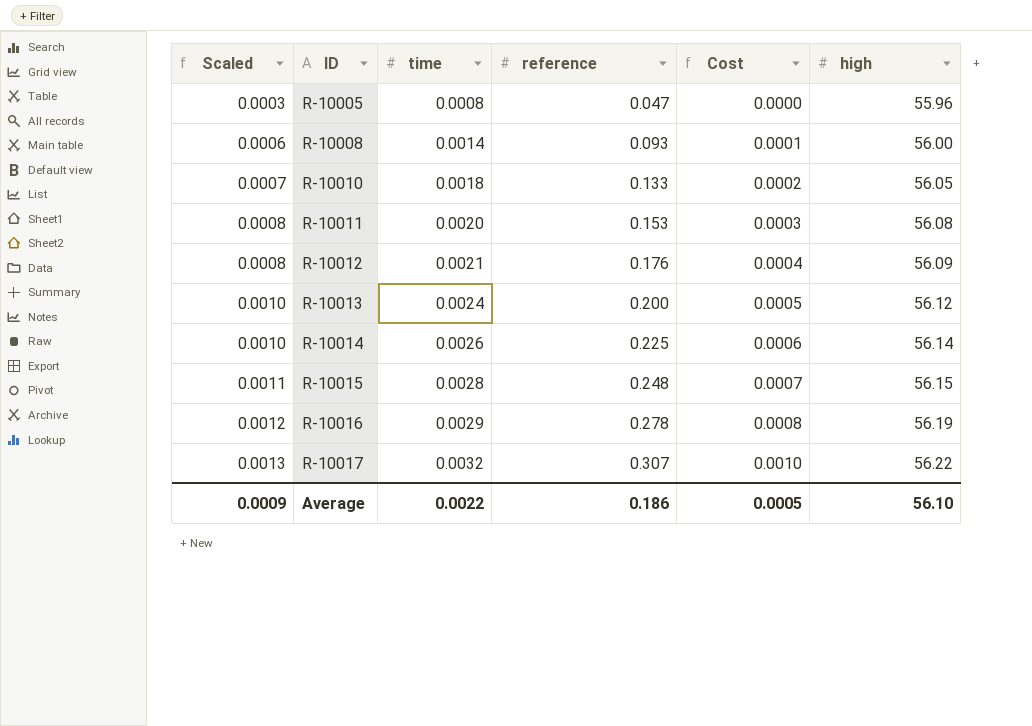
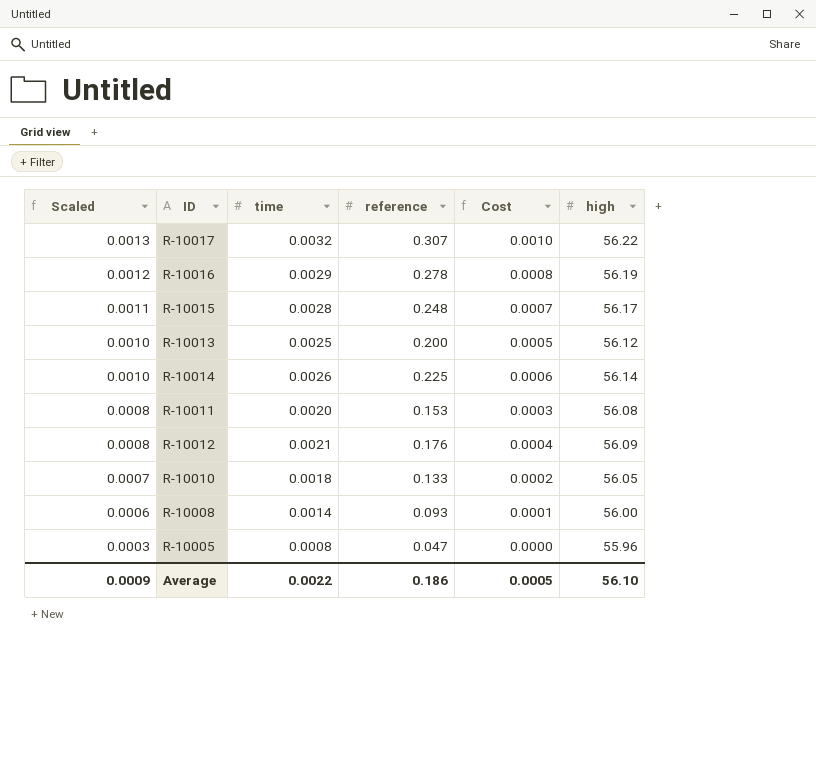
row order: Scaled ascending -> Scaled descending
R-10015 | high: 56.15 -> 56.17
R-10013 | time: 0.0024 -> 0.0025

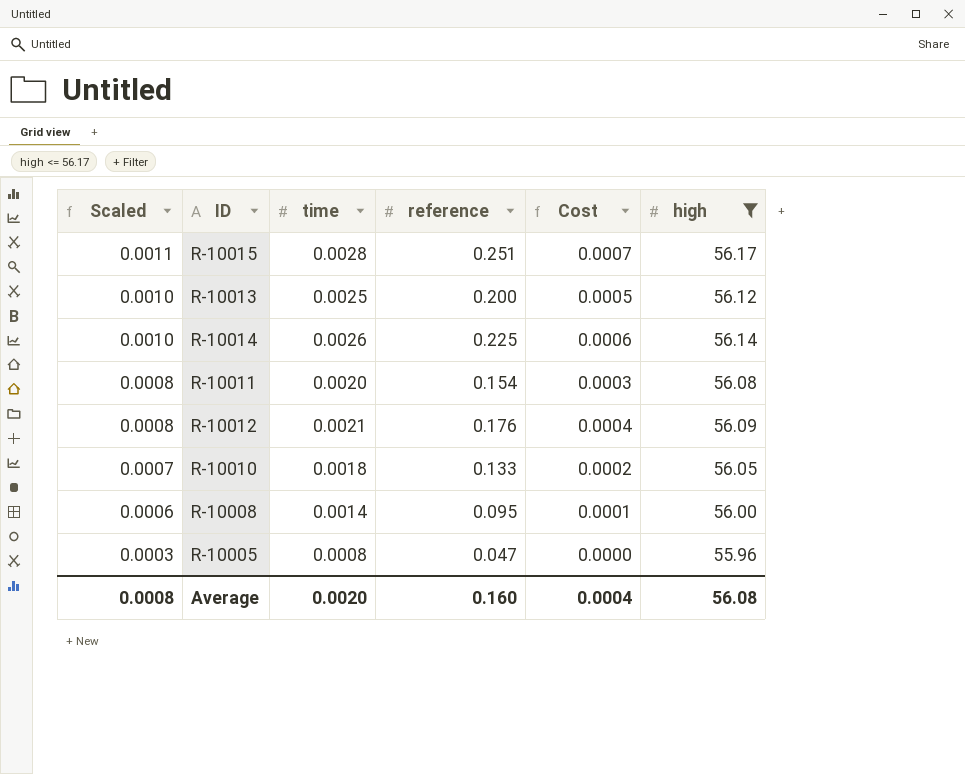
filter: none -> high <= 56.17
R-10015 | reference: 0.248 -> 0.251
R-10011 | reference: 0.153 -> 0.154
R-10008 | reference: 0.093 -> 0.095
Average | Scaled: 0.0009 -> 0.0008
Average | time: 0.0022 -> 0.0020
Average | reference: 0.186 -> 0.160
Average | Cost: 0.0005 -> 0.0004
Average | high: 56.10 -> 56.08

